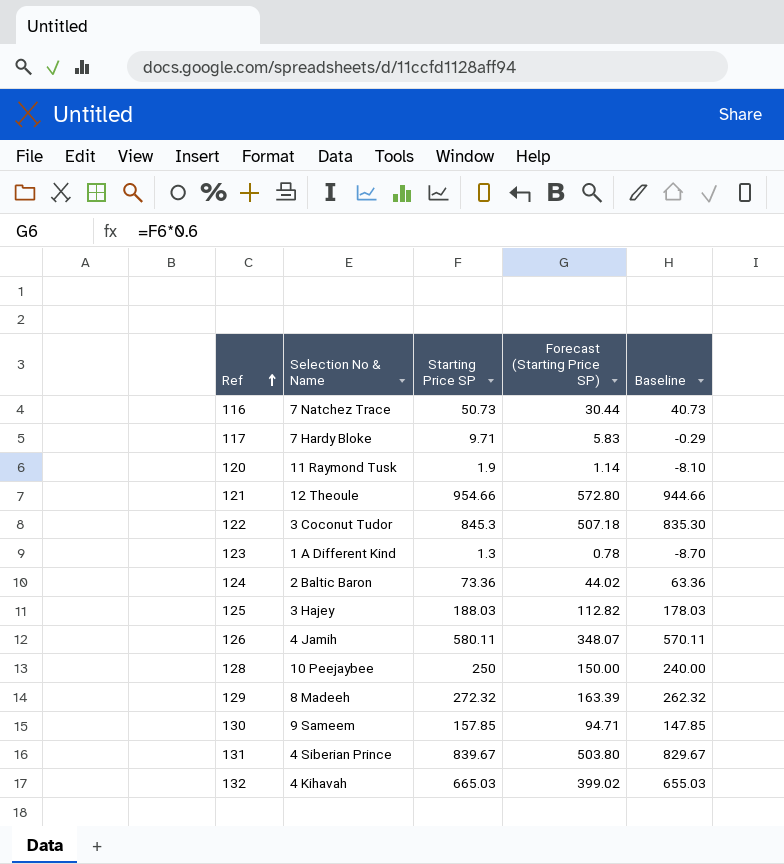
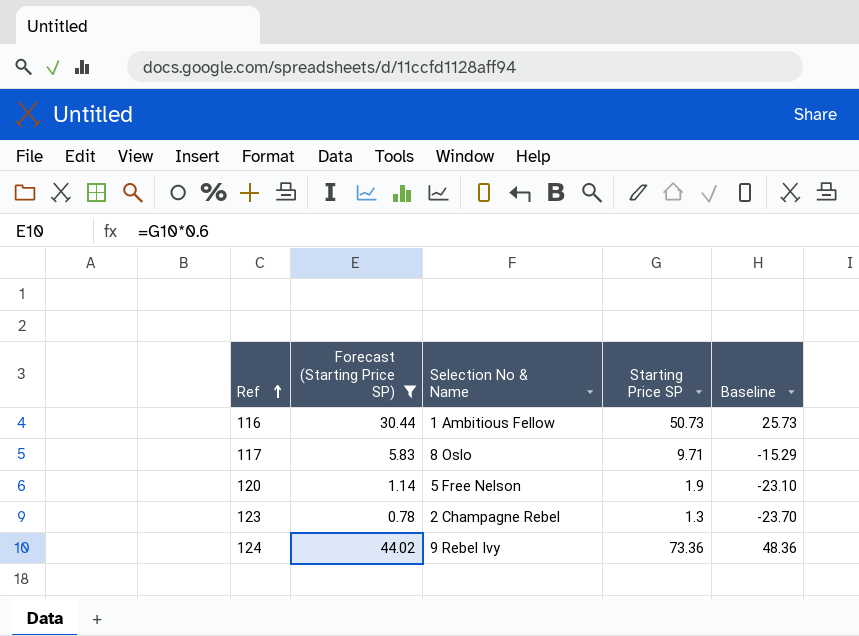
filter: none -> Forecast (Starting Price SP) <= 44.02
column Forecast (Starting Price SP) | position: 4 -> 2
column Baseline | formula: [Starting Price SP] - 10 -> [Starting Price SP] - 25
116 | Selection No & Name: 7 Natchez Trace -> 1 Ambitious Fellow
117 | Selection No & Name: 7 Hardy Bloke -> 8 Oslo
120 | Selection No & Name: 11 Raymond Tusk -> 5 Free Nelson
123 | Selection No & Name: 1 A Different Kind -> 2 Champagne Rebel
124 | Selection No & Name: 2 Baltic Baron -> 9 Rebel Ivy

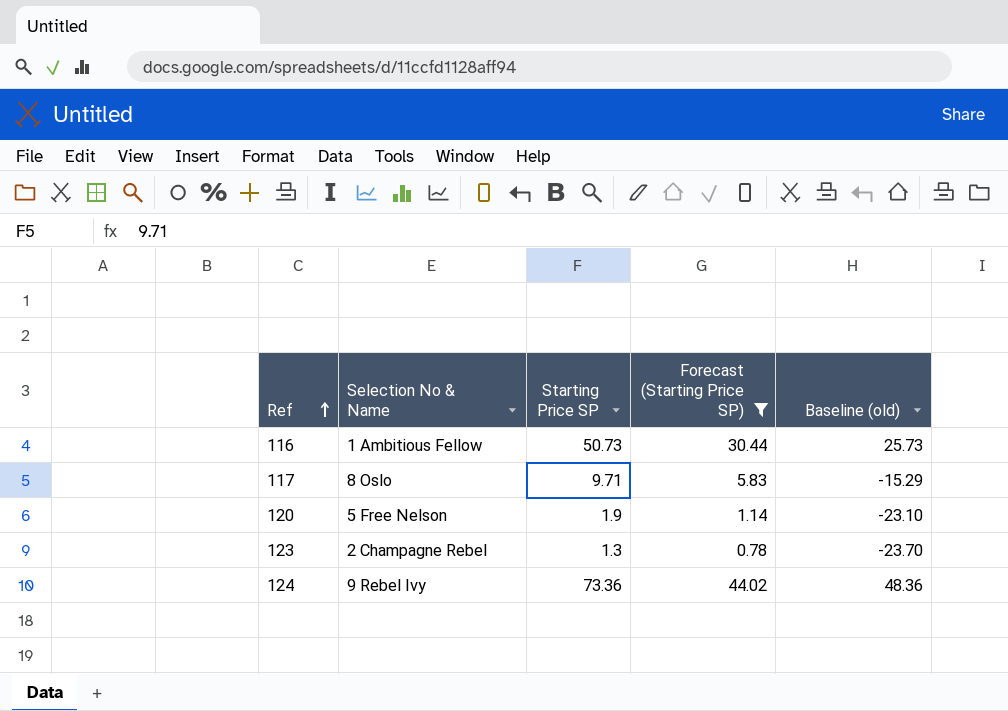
column Forecast (Starting Price SP) | position: 2 -> 4
column name: Baseline -> Baseline (old)

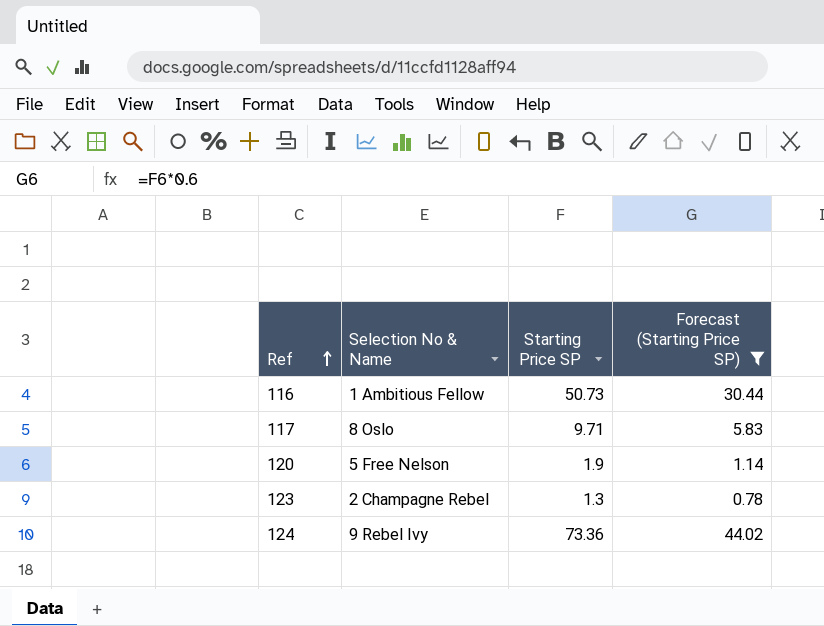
column Baseline (old) | formula: [Starting Price SP] - 25 -> none

